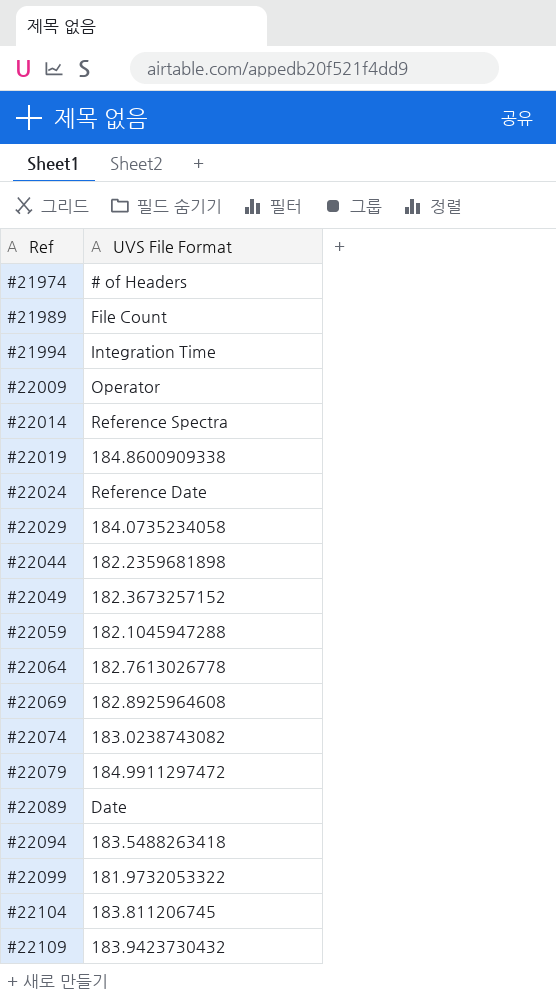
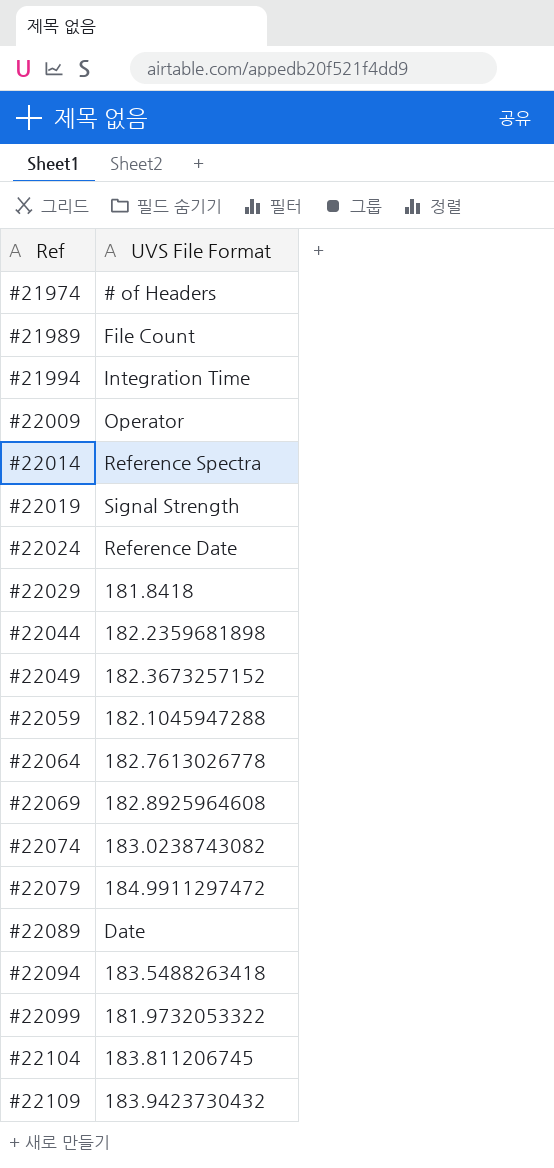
#22019 | UVS File Format: 184.8600909338 -> Signal Strength
#22029 | UVS File Format: 184.0735234058 -> 181.8418

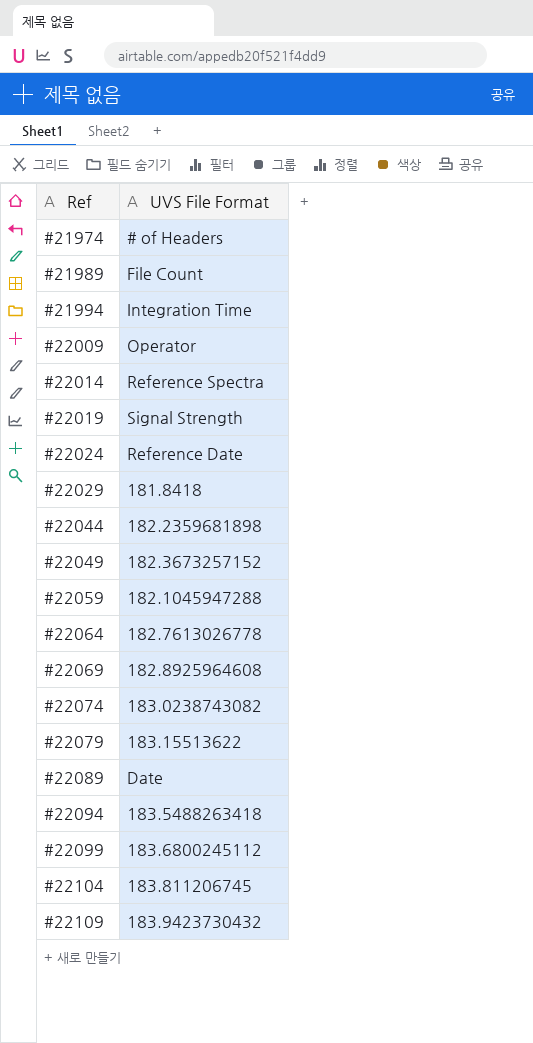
#22079 | UVS File Format: 184.9911297472 -> 183.15513622
#22099 | UVS File Format: 181.9732053322 -> 183.6800245112

